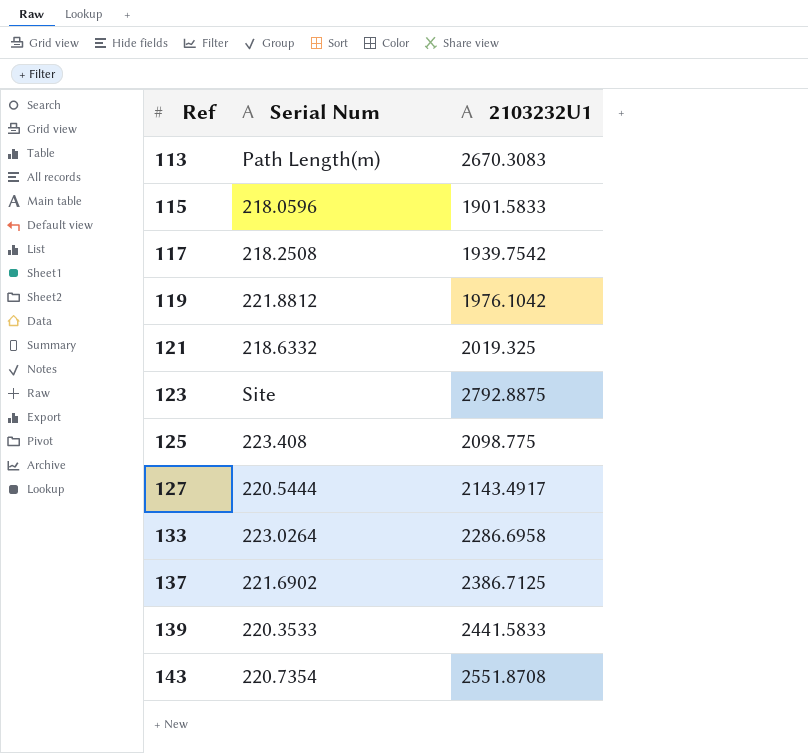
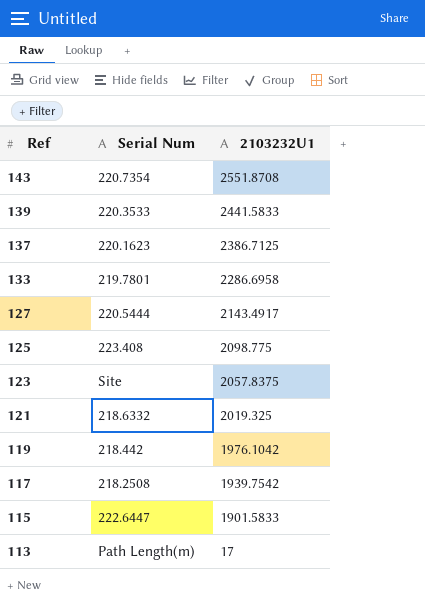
row order: Ref ascending -> Ref descending
137 | Serial Num: 221.6902 -> 220.1623
133 | Serial Num: 223.0264 -> 219.7801
123 | 2103232U1: 2792.8875 -> 2057.8375
119 | Serial Num: 221.8812 -> 218.442
115 | Serial Num: 218.0596 -> 222.6447
113 | 2103232U1: 2670.3083 -> 17

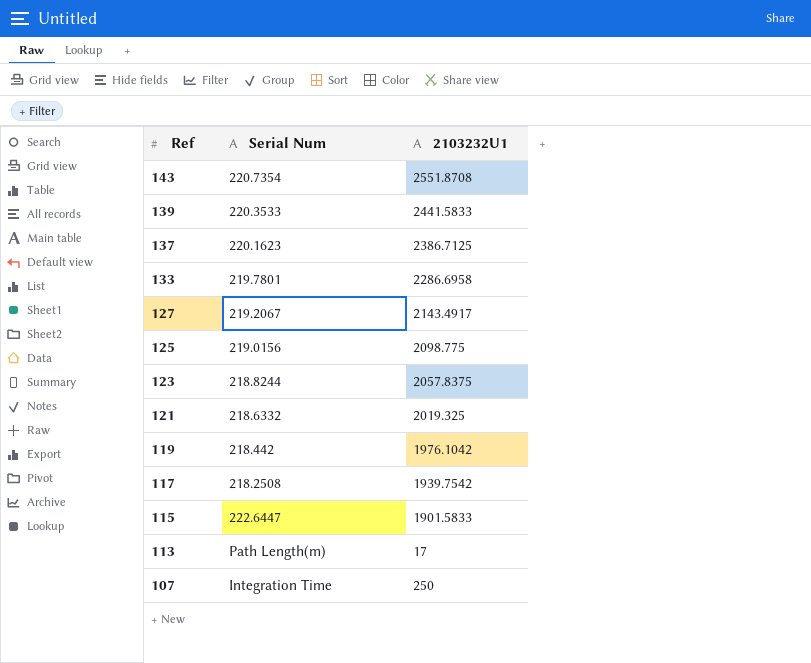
127 | Serial Num: 220.5444 -> 219.2067
125 | Serial Num: 223.408 -> 219.0156
123 | Serial Num: Site -> 218.8244
row 107: none -> Integration Time | 250

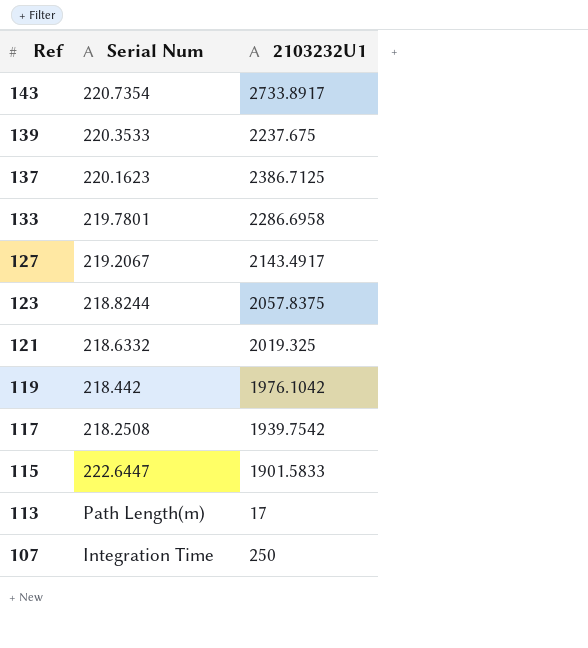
row 125: 219.0156 | 2098.775 -> none
143 | 2103232U1: 2551.8708 -> 2733.8917
139 | 2103232U1: 2441.5833 -> 2237.675

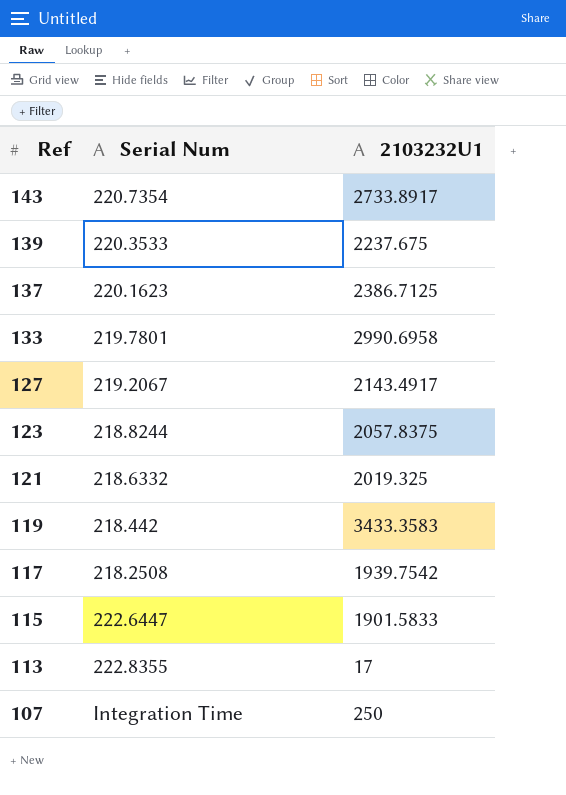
133 | 2103232U1: 2286.6958 -> 2990.6958
119 | 2103232U1: 1976.1042 -> 3433.3583
113 | Serial Num: Path Length(m) -> 222.8355

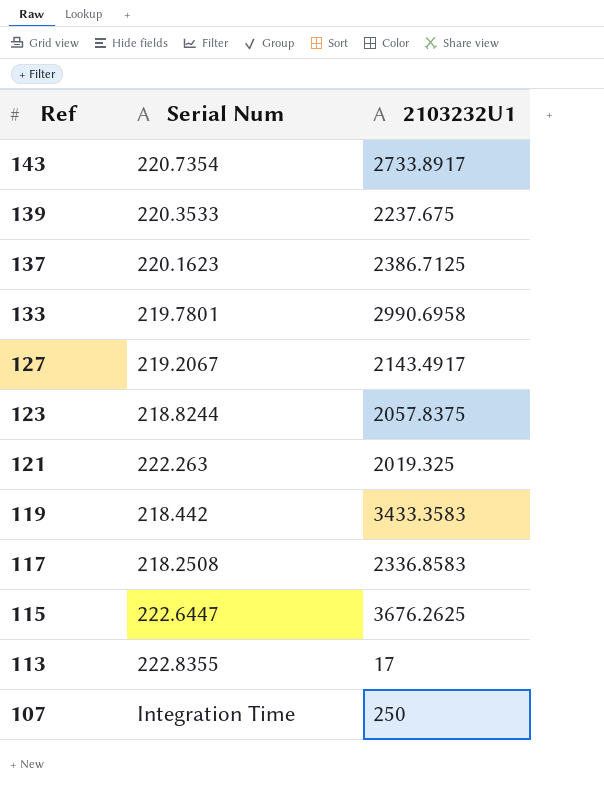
121 | Serial Num: 218.6332 -> 222.263
117 | 2103232U1: 1939.7542 -> 2336.8583
115 | 2103232U1: 1901.5833 -> 3676.2625

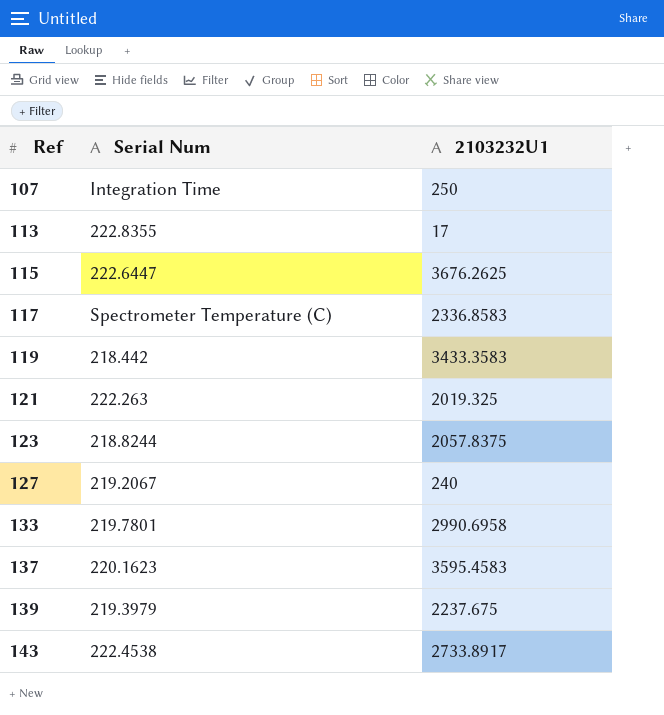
row order: Ref descending -> Ref ascending
117 | Serial Num: 218.2508 -> Spectrometer Temperature (C)
127 | 2103232U1: 2143.4917 -> 240
137 | 2103232U1: 2386.7125 -> 3595.4583
139 | Serial Num: 220.3533 -> 219.3979
143 | Serial Num: 220.7354 -> 222.4538

